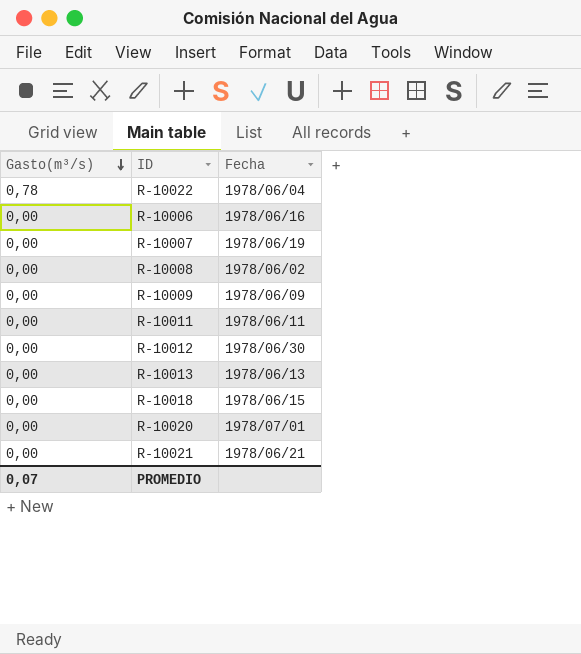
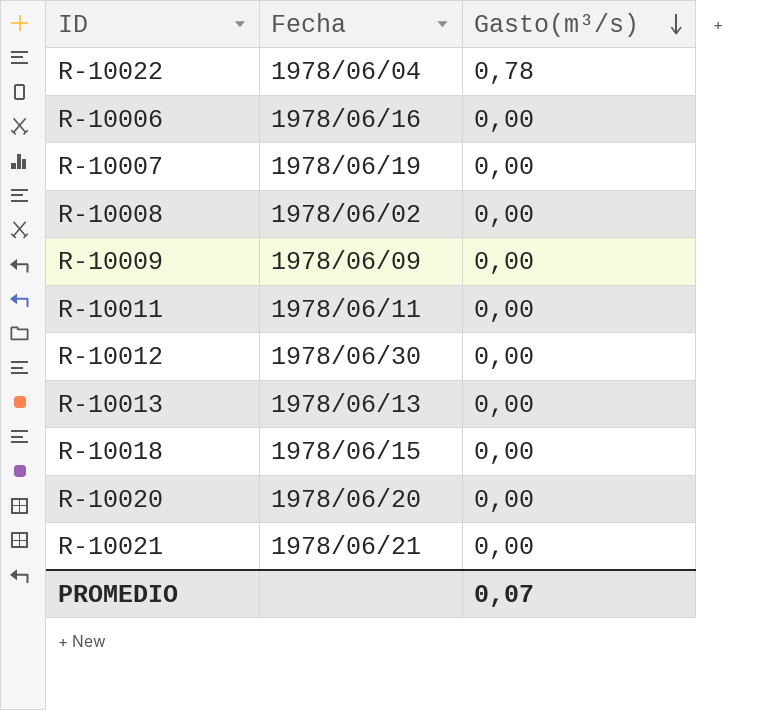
column Gasto(m³/s) | position: 1 -> 3
R-10020 | Fecha: 1978/07/01 -> 1978/06/20

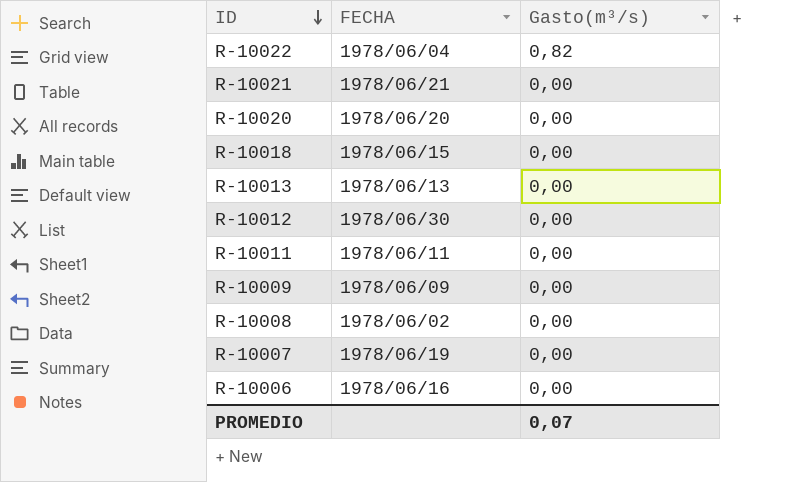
row order: Gasto(m³/s) descending -> ID descending
column name: Fecha -> FECHA
R-10022 | Gasto(m³/s): 0,78 -> 0,82

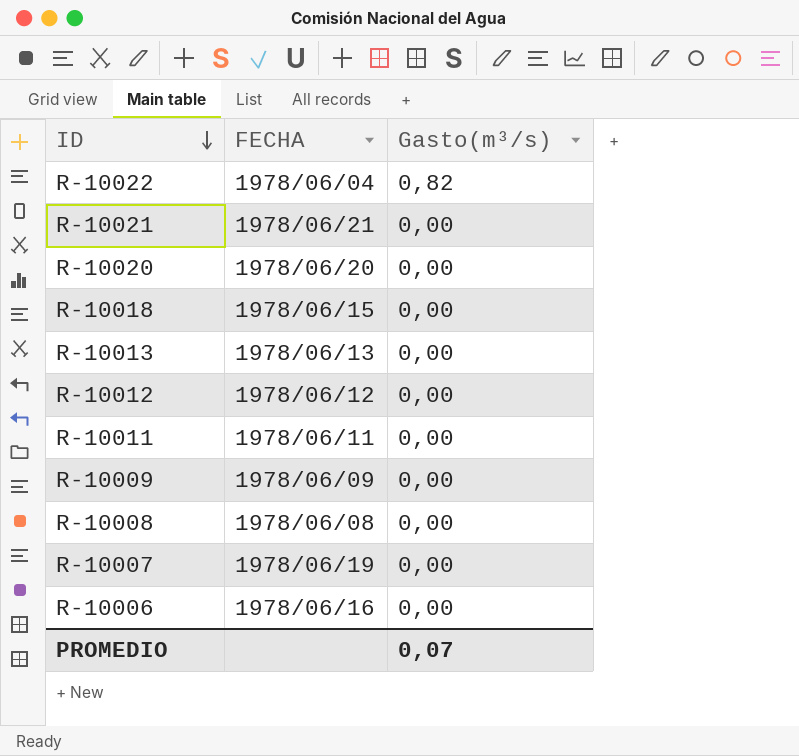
R-10012 | FECHA: 1978/06/30 -> 1978/06/12
R-10008 | FECHA: 1978/06/02 -> 1978/06/08

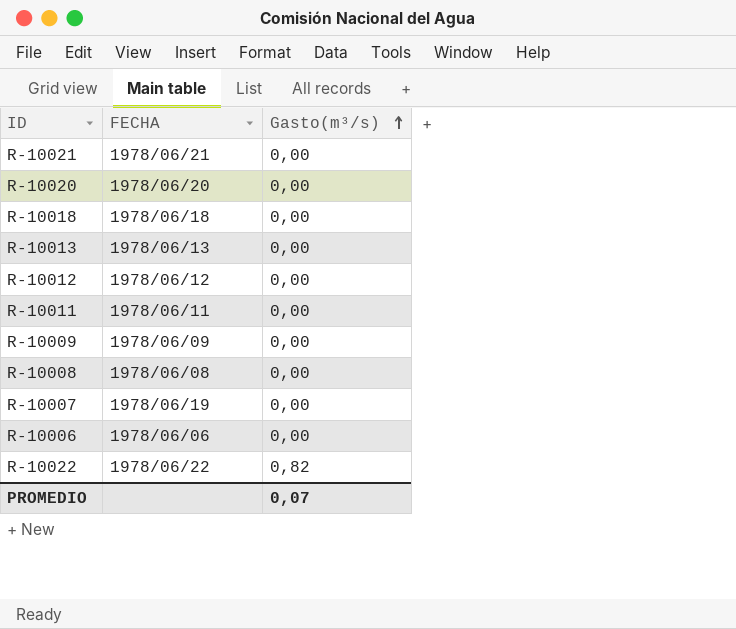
row order: ID descending -> Gasto(m³/s) ascending
R-10018 | FECHA: 1978/06/15 -> 1978/06/18
R-10006 | FECHA: 1978/06/16 -> 1978/06/06
R-10022 | FECHA: 1978/06/04 -> 1978/06/22

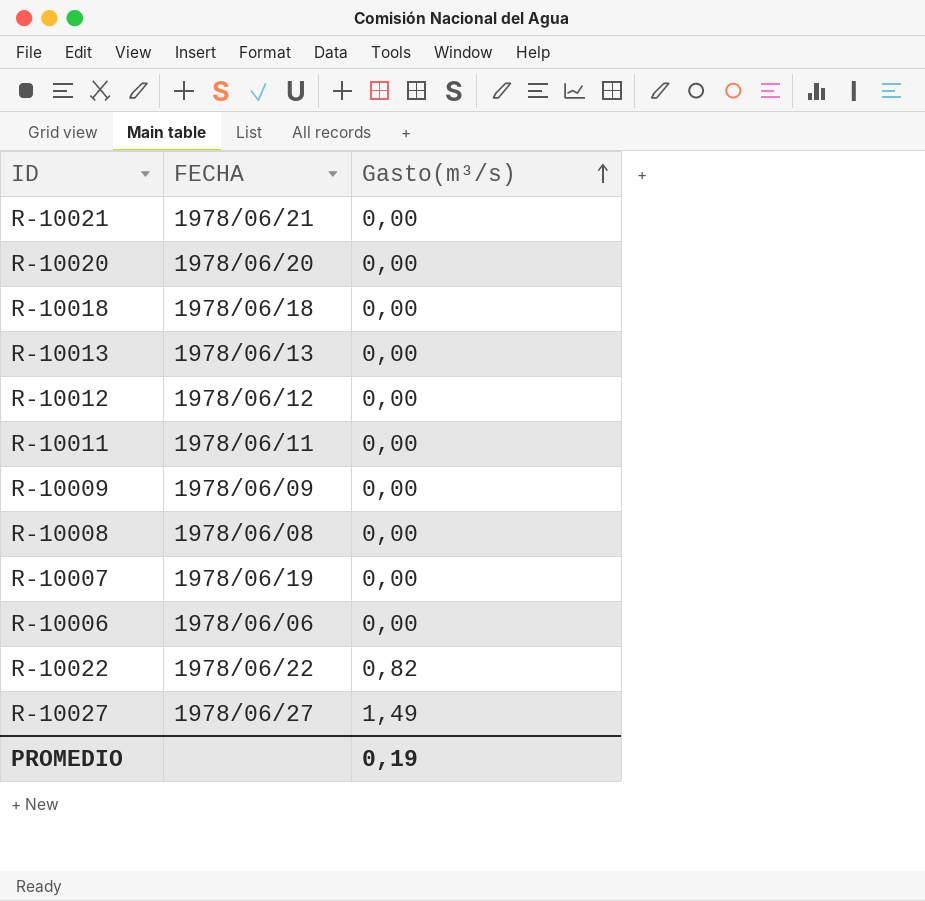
row R-10027: none -> 1978/06/27 | 1,49
PROMEDIO | Gasto(m³/s): 0,07 -> 0,19

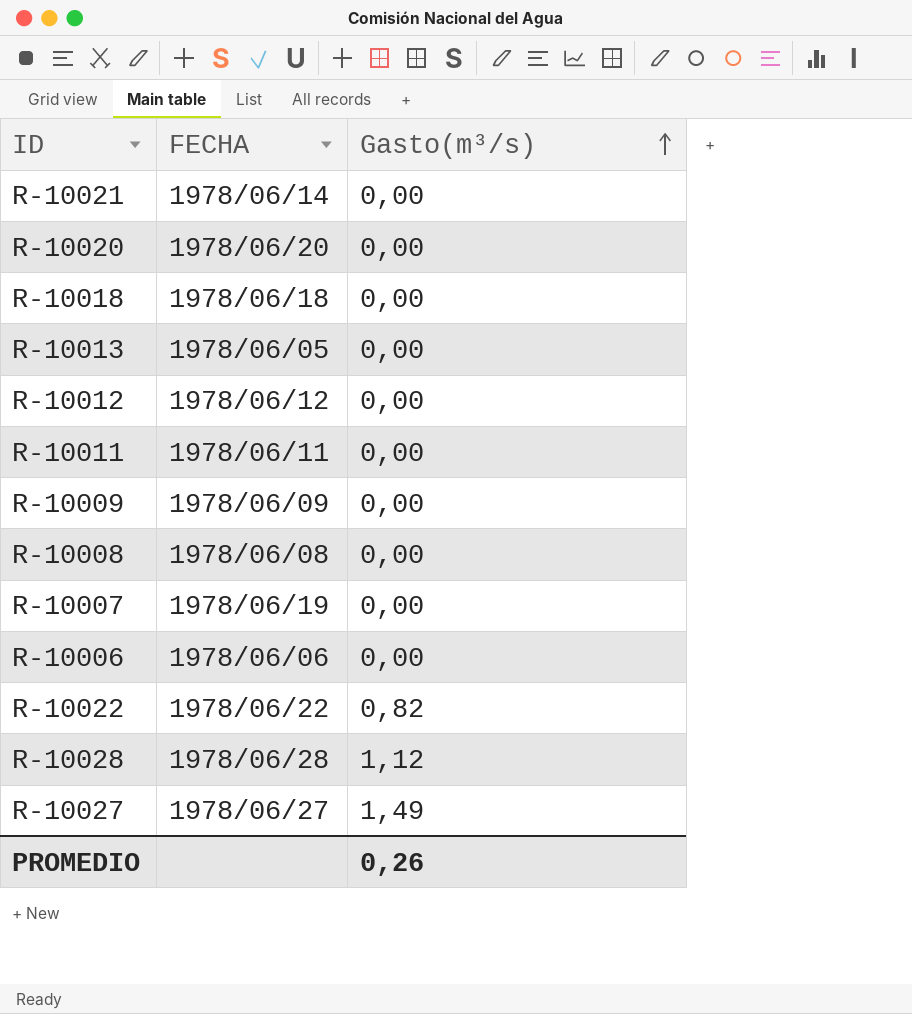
R-10021 | FECHA: 1978/06/21 -> 1978/06/14
R-10013 | FECHA: 1978/06/13 -> 1978/06/05
row R-10028: none -> 1978/06/28 | 1,12
PROMEDIO | Gasto(m³/s): 0,19 -> 0,26

